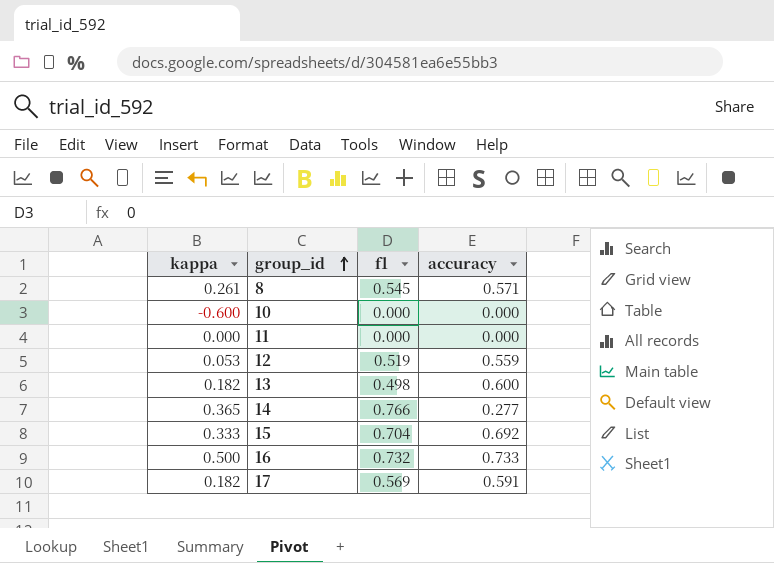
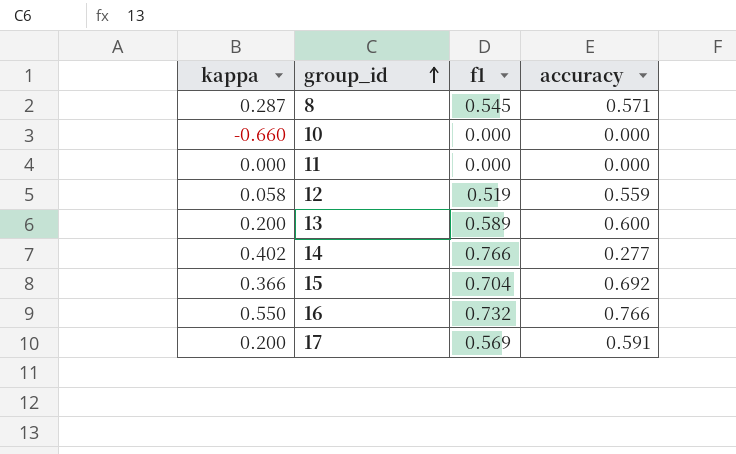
8 | kappa: 0.261 -> 0.287
10 | kappa: -0.600 -> -0.660
12 | kappa: 0.053 -> 0.058
13 | kappa: 0.182 -> 0.200
13 | f1: 0.498 -> 0.589
14 | kappa: 0.365 -> 0.402
15 | kappa: 0.333 -> 0.366
16 | kappa: 0.500 -> 0.550
16 | accuracy: 0.733 -> 0.766
17 | kappa: 0.182 -> 0.200

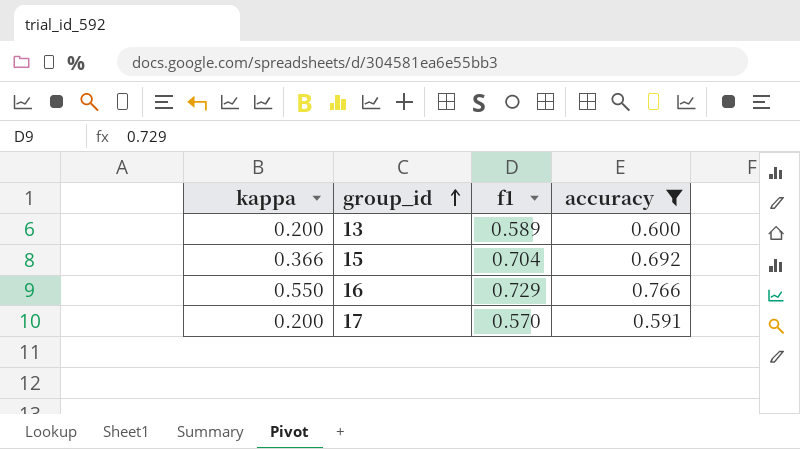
filter: none -> accuracy >= 0.591
16 | f1: 0.732 -> 0.729
17 | f1: 0.569 -> 0.570

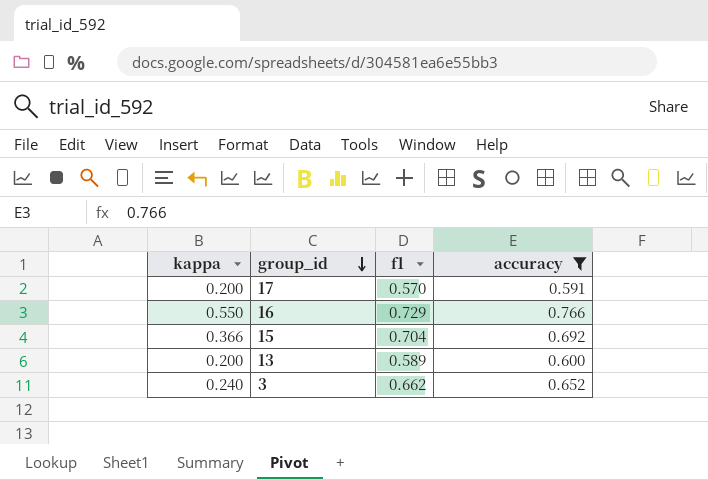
row order: group_id ascending -> group_id descending
row 3: none -> 0.240 | 0.662 | 0.652

